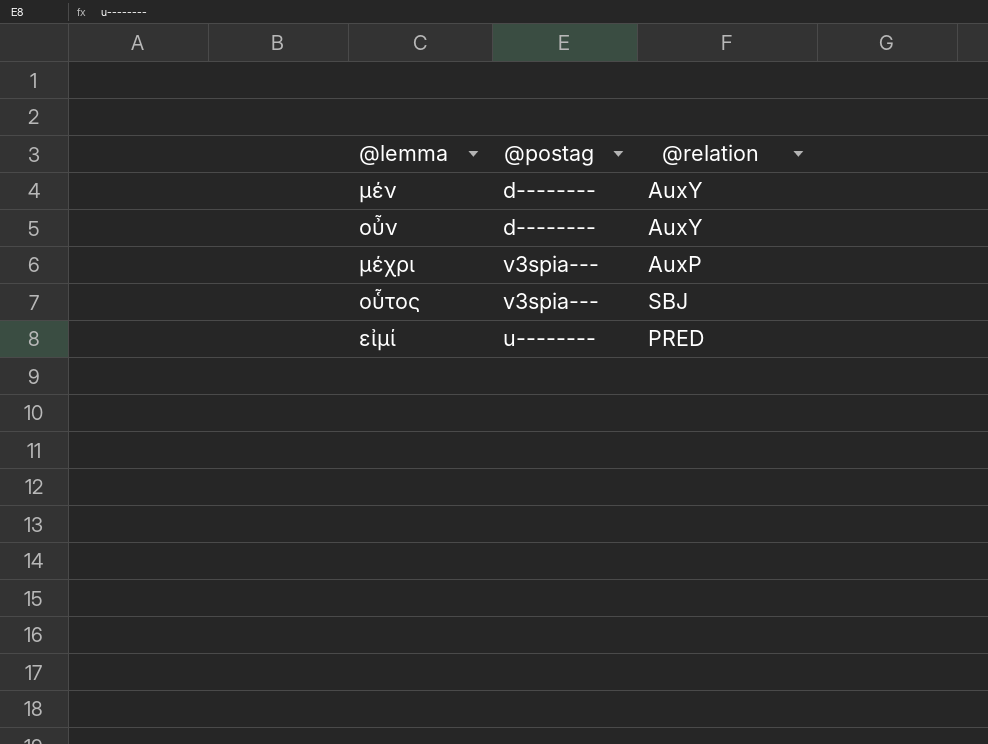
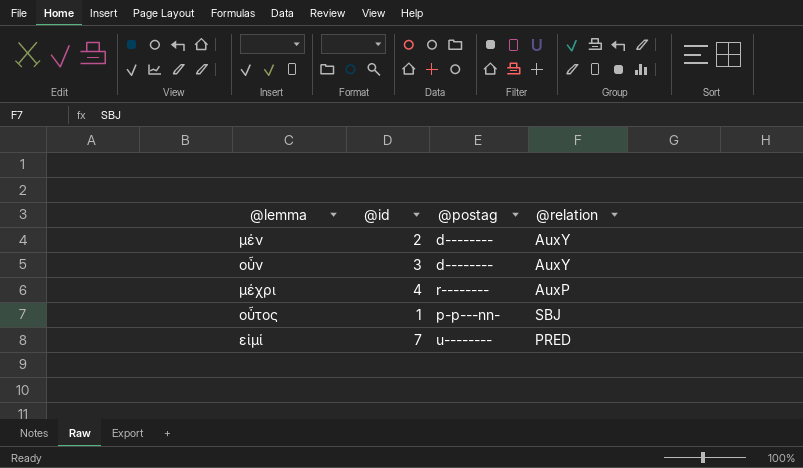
column @id | position: none -> 2
μέχρι | @postag: v3spia--- -> r--------
οὗτος | @postag: v3spia--- -> p-p---nn-

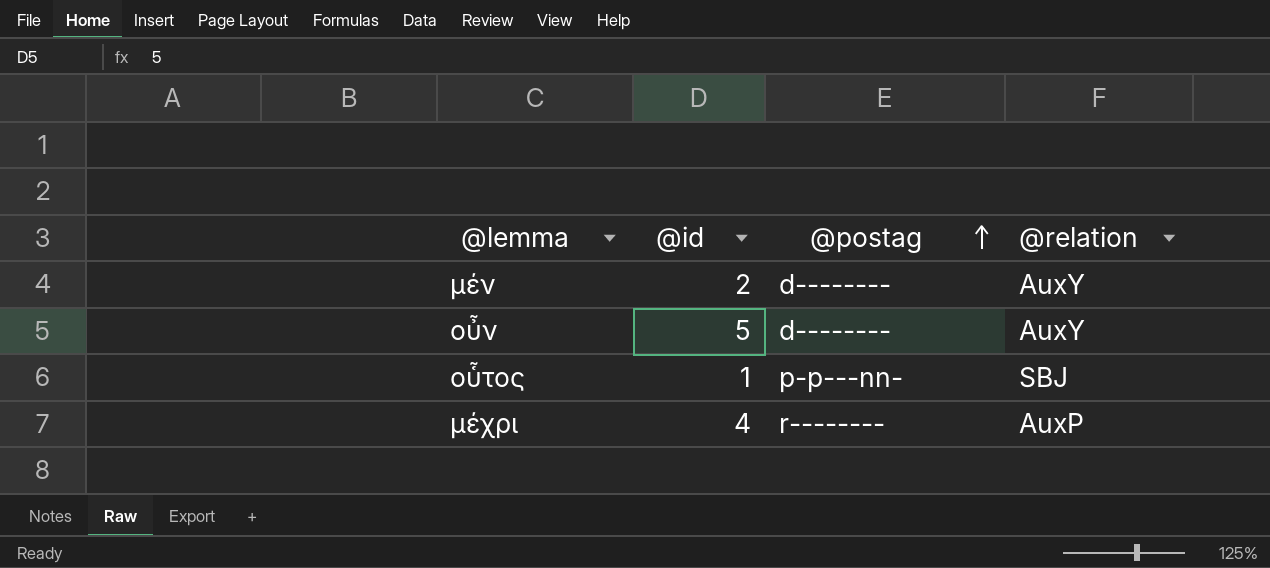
row order: none -> @postag ascending
row εἰμί: 7 | u-------- | PRED -> none
οὖν | @id: 3 -> 5

